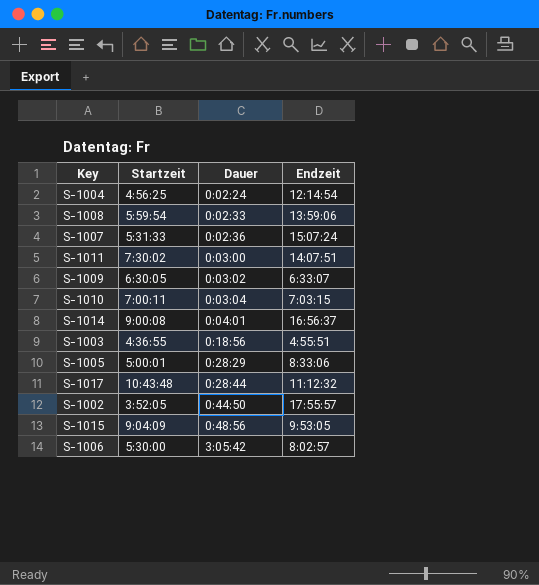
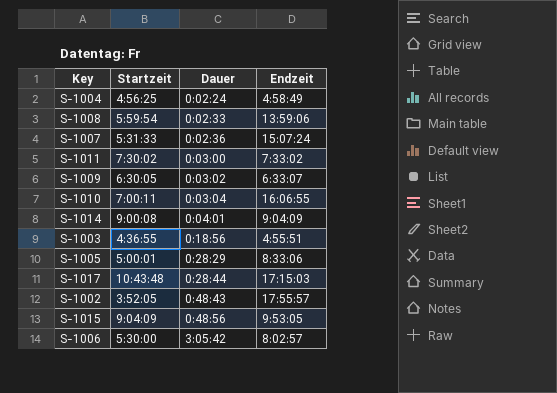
S-1004 | Endzeit: 12:14:54 -> 4:58:49
S-1011 | Endzeit: 14:07:51 -> 7:33:02
S-1010 | Endzeit: 7:03:15 -> 16:06:55
S-1014 | Endzeit: 16:56:37 -> 9:04:09
S-1017 | Endzeit: 11:12:32 -> 17:15:03
S-1002 | Dauer: 0:44:50 -> 0:48:43

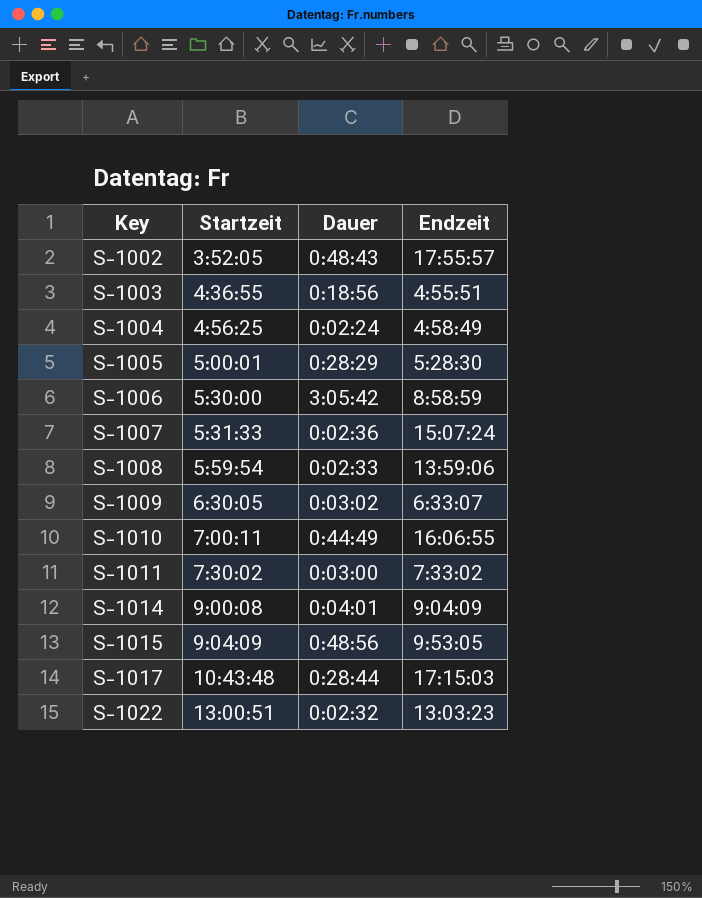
row order: Dauer ascending -> Key ascending
S-1005 | Endzeit: 8:33:06 -> 5:28:30
S-1006 | Endzeit: 8:02:57 -> 8:58:59
S-1010 | Dauer: 0:03:04 -> 0:44:49
row S-1022: none -> 13:00:51 | 0:02:32 | 13:03:23

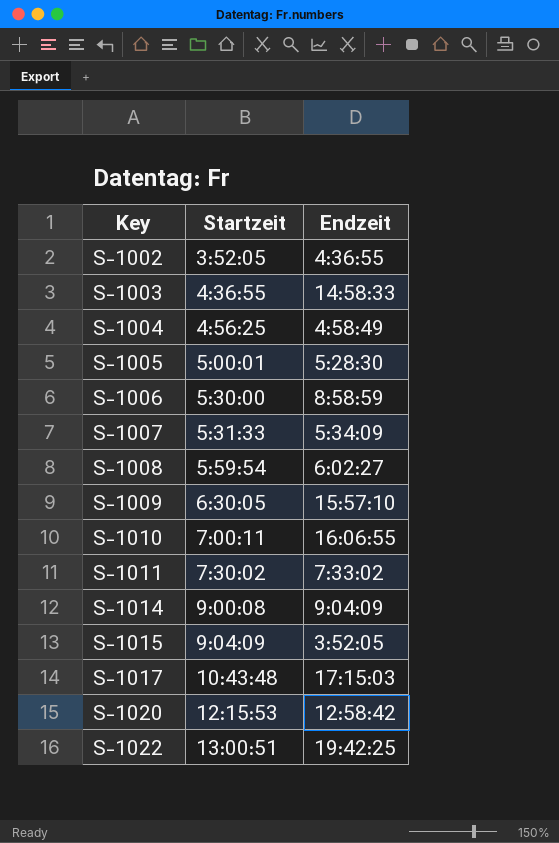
column Dauer | position: 3 -> none
S-1002 | Endzeit: 17:55:57 -> 4:36:55
S-1003 | Endzeit: 4:55:51 -> 14:58:33
S-1007 | Endzeit: 15:07:24 -> 5:34:09
S-1008 | Endzeit: 13:59:06 -> 6:02:27
S-1009 | Endzeit: 6:33:07 -> 15:57:10
S-1015 | Endzeit: 9:53:05 -> 3:52:05
row S-1020: none -> 12:15:53 | 12:58:42
S-1022 | Endzeit: 13:03:23 -> 19:42:25

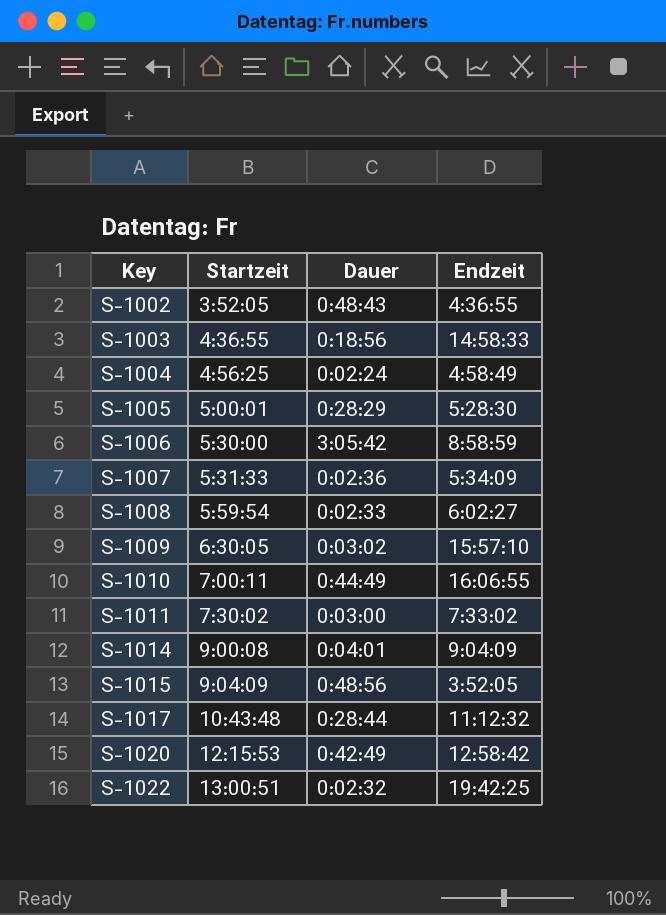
column Dauer | position: none -> 3
S-1017 | Endzeit: 17:15:03 -> 11:12:32

